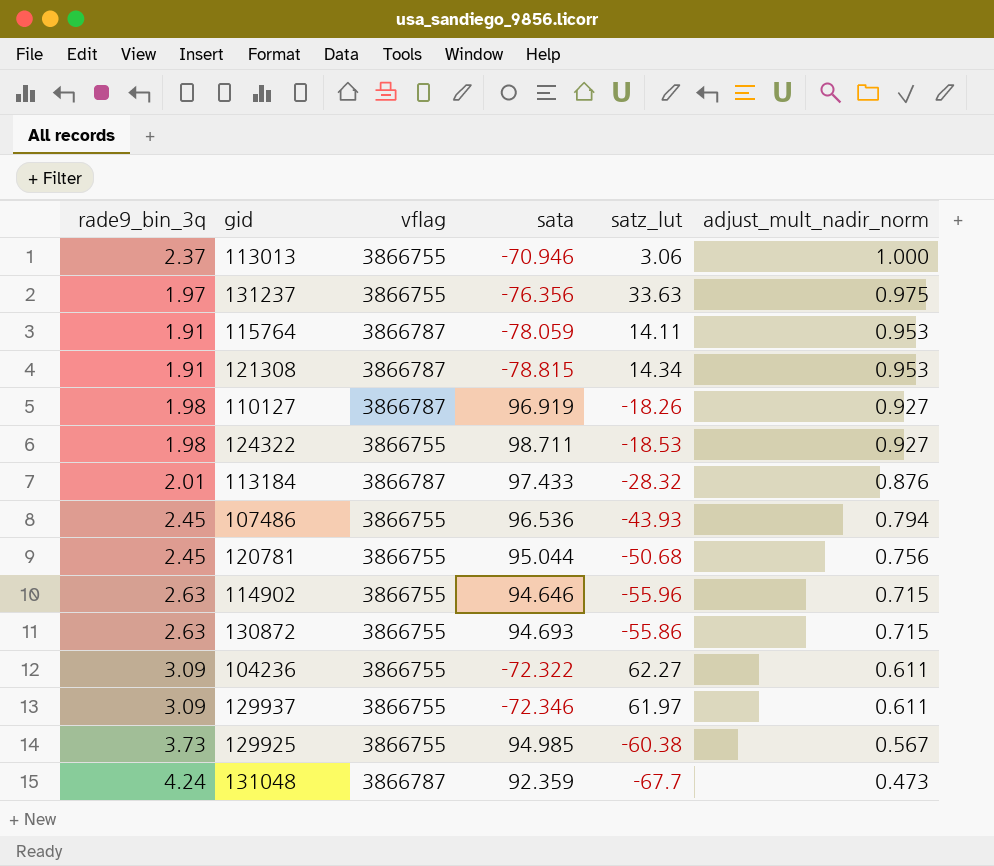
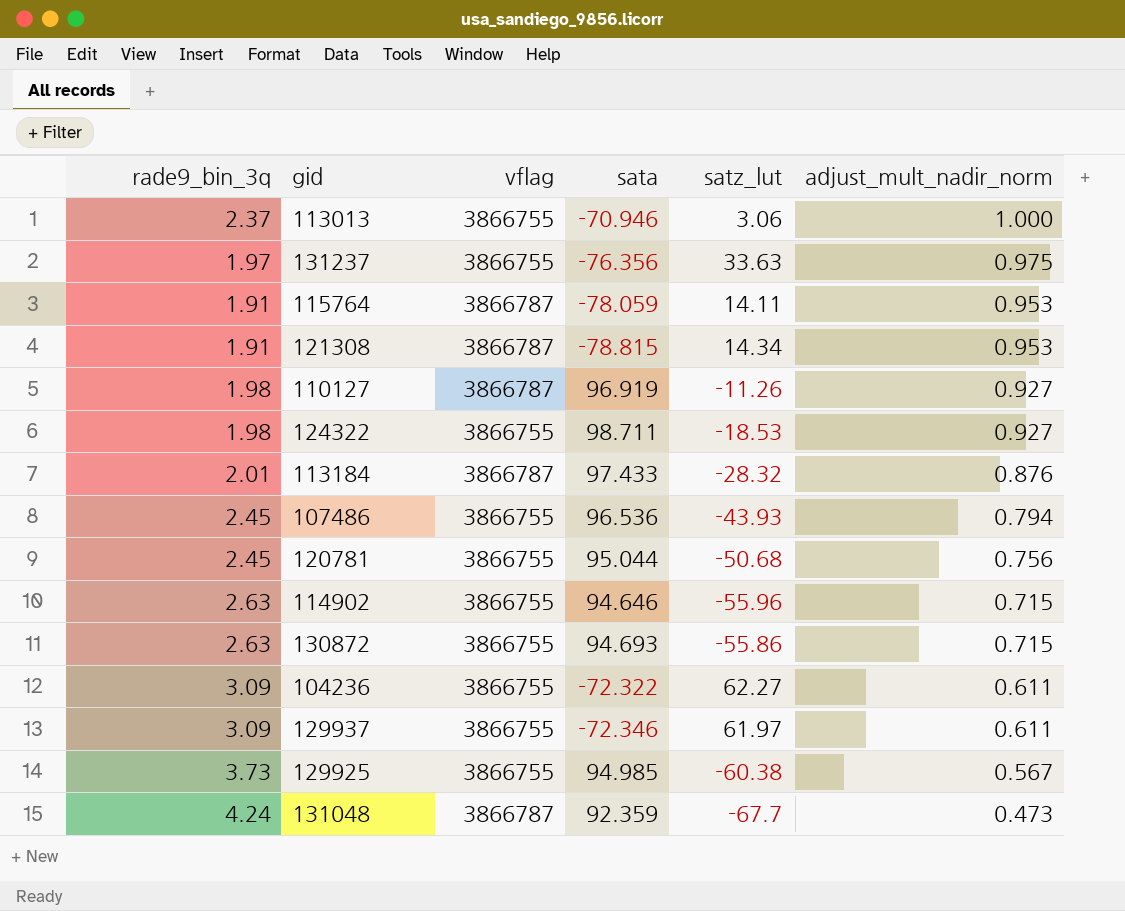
110127 | satz_lut: -18.26 -> -11.26

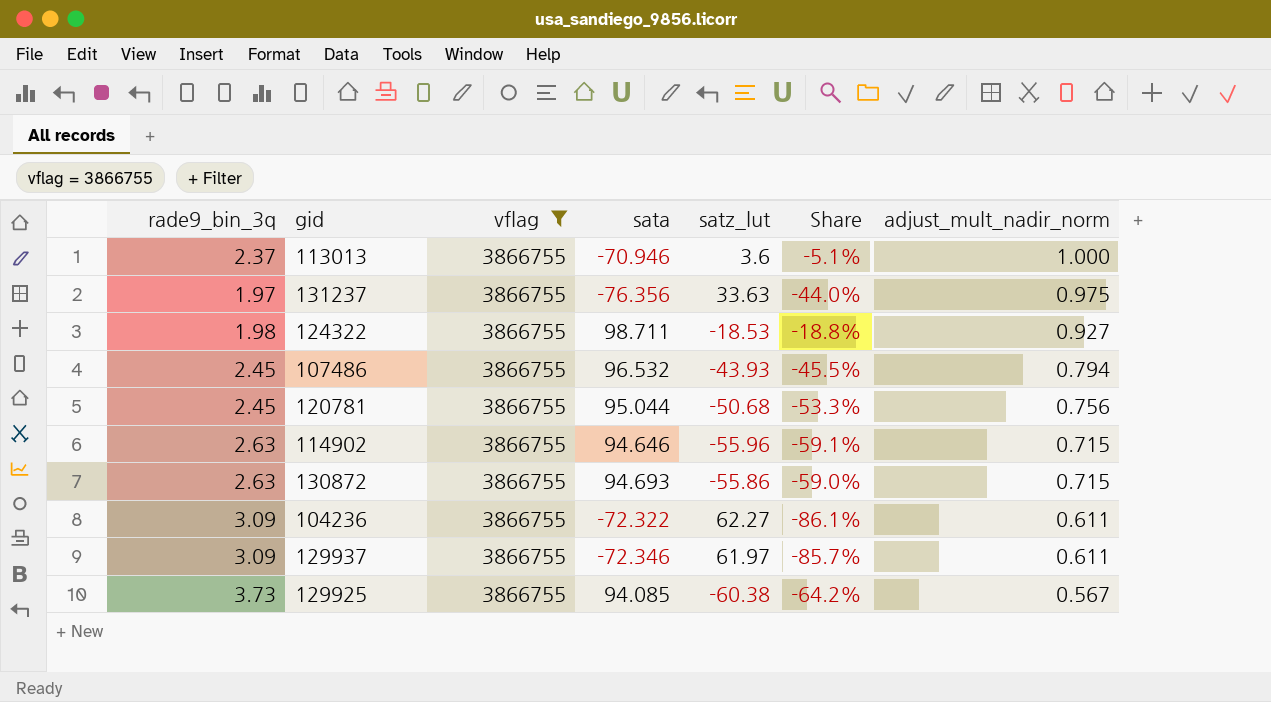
filter: none -> vflag = 3866755
column Share | formula: none -> [satz_lut] / [sata]
113013 | satz_lut: 3.06 -> 3.6
107486 | sata: 96.536 -> 96.532
129925 | sata: 94.985 -> 94.085

